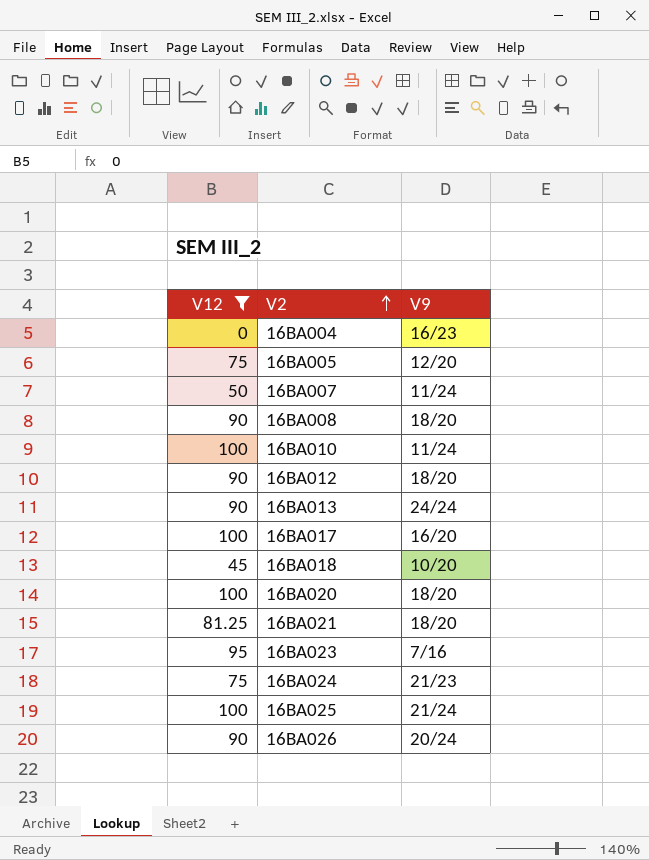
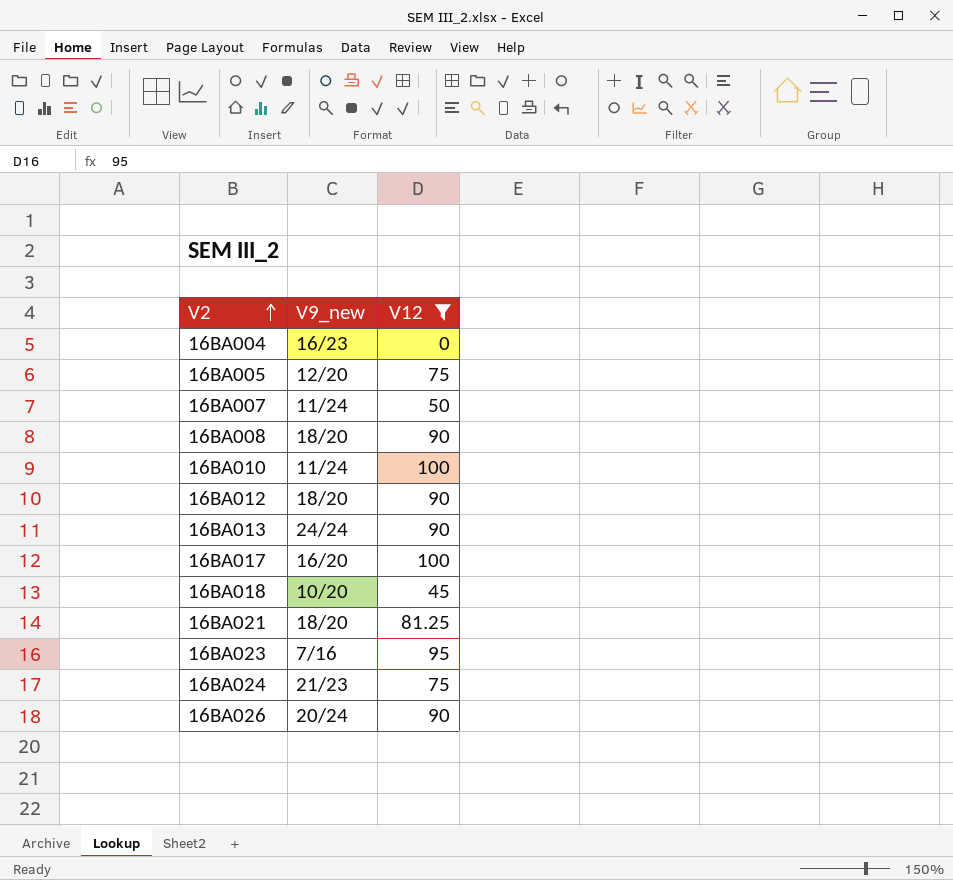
column name: V9 -> V9_new
column V12 | position: 1 -> 3
row 16BA020: 100 | 18/20 -> none
row 16BA025: 100 | 21/24 -> none

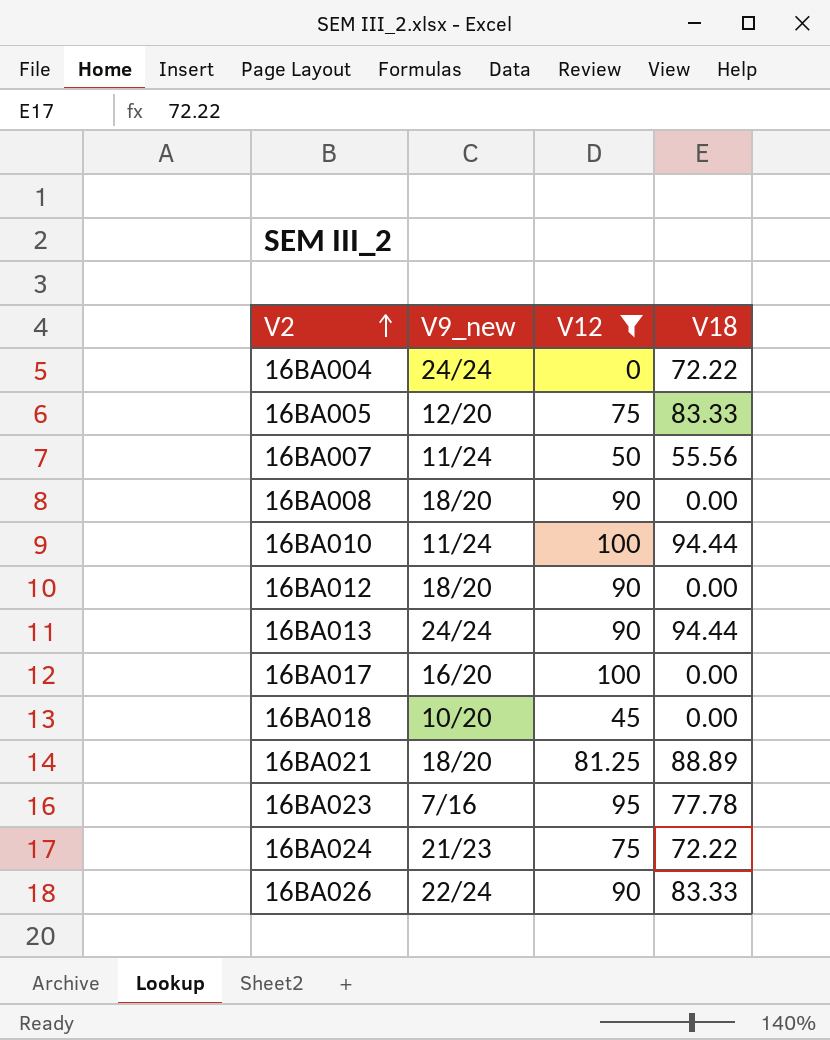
column V18 | position: none -> 4
16BA004 | V9_new: 16/23 -> 24/24
16BA026 | V9_new: 20/24 -> 22/24

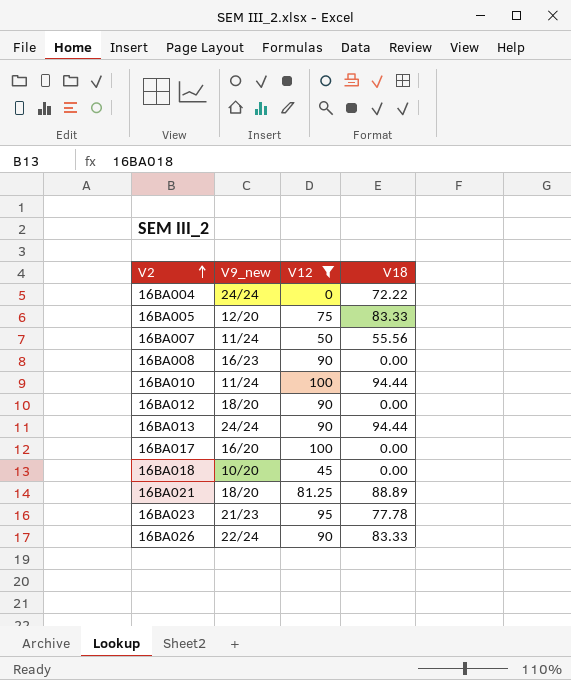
row 16BA024: 21/23 | 75 | 72.22 -> none
16BA008 | V9_new: 18/20 -> 16/23
16BA023 | V9_new: 7/16 -> 21/23

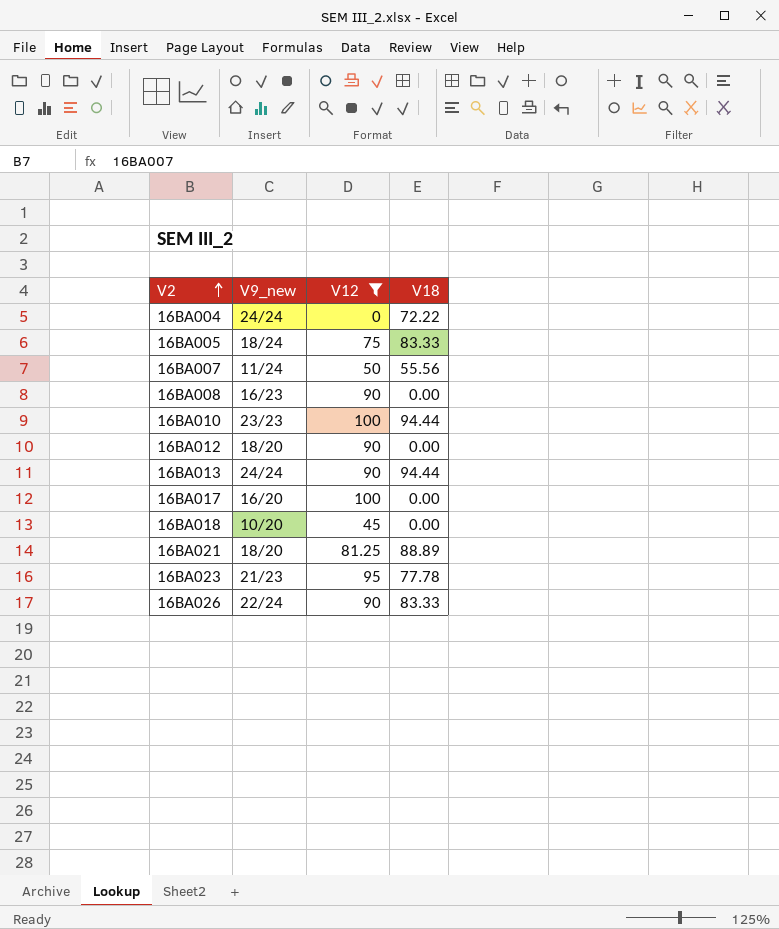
16BA005 | V9_new: 12/20 -> 18/24
16BA010 | V9_new: 11/24 -> 23/23

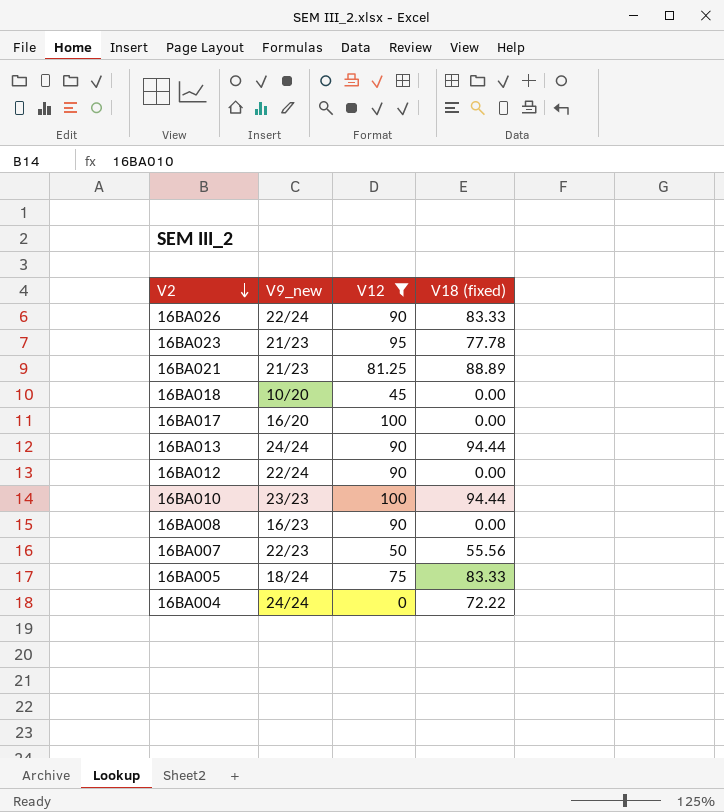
row order: V2 ascending -> V2 descending
column name: V18 -> V18 (fixed)
16BA021 | V9_new: 18/20 -> 21/23
16BA012 | V9_new: 18/20 -> 22/24
16BA007 | V9_new: 11/24 -> 22/23

